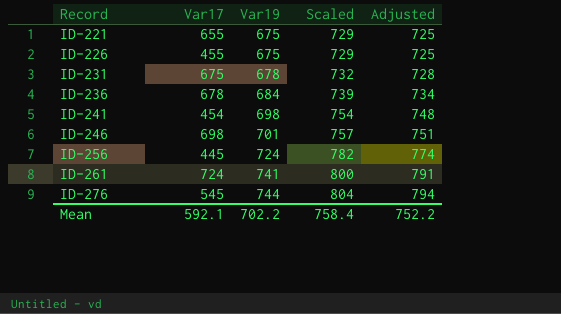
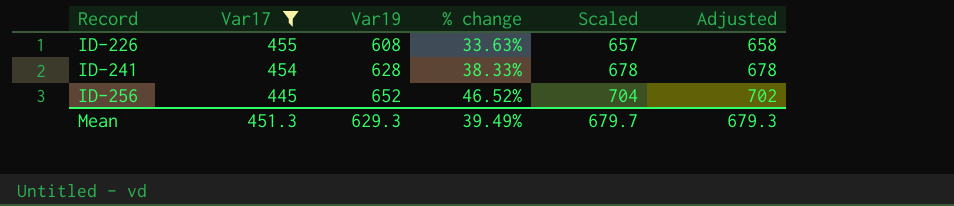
filter: none -> Var17 <= 455
column % change | formula: none -> ([Var19] - [Var17]) / [Var17]
ID-226 | Var19: 675 -> 608
ID-226 | Scaled: 729 -> 657
ID-226 | Adjusted: 725 -> 658
ID-241 | Var19: 698 -> 628
ID-241 | Scaled: 754 -> 678
ID-241 | Adjusted: 748 -> 678
ID-256 | Var19: 724 -> 652
ID-256 | Scaled: 782 -> 704
ID-256 | Adjusted: 774 -> 702
Mean | Var17: 592.1 -> 451.3
Mean | Var19: 702.2 -> 629.3
Mean | Scaled: 758.4 -> 679.7
Mean | Adjusted: 752.2 -> 679.3

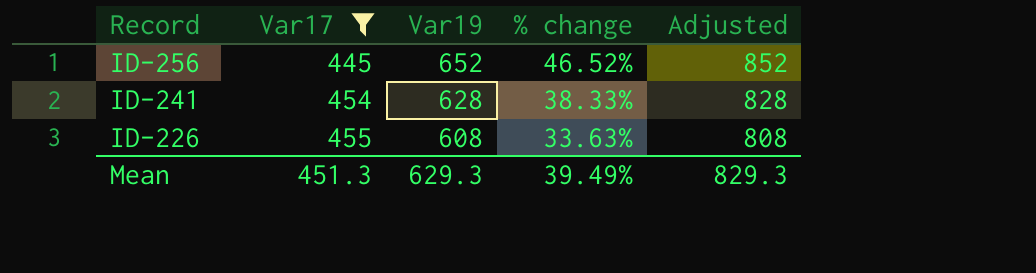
row order: Record ascending -> Record descending
column Scaled | formula: [Var19] * 1.08 -> none
column Adjusted | formula: [Var19] + 50 -> [Var19] + 200
Mean | Adjusted: 679.3 -> 829.3

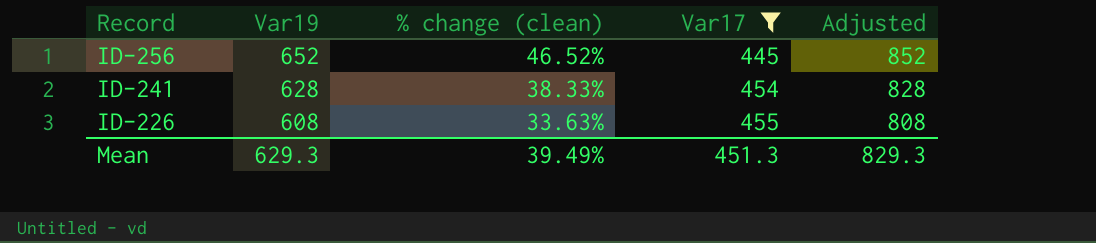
column name: % change -> % change (clean)
column Var17 | position: 2 -> 4

